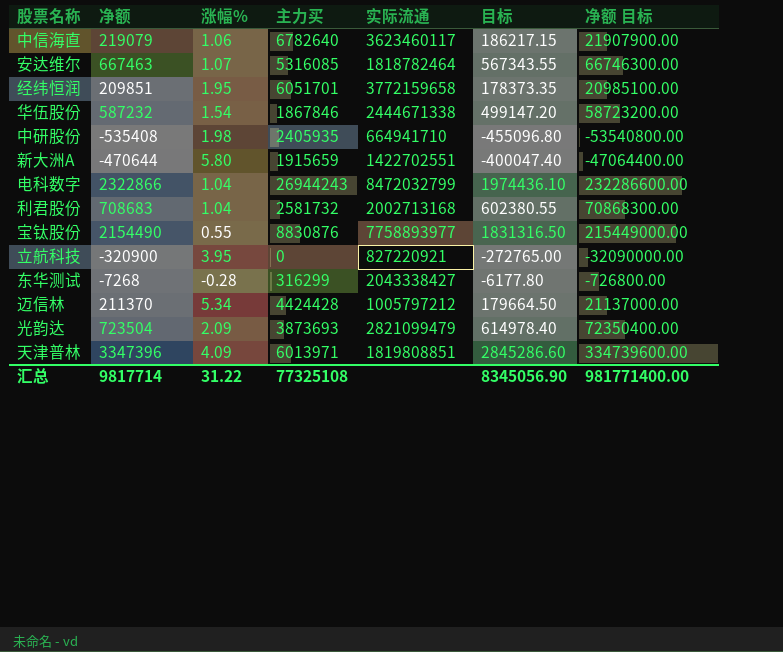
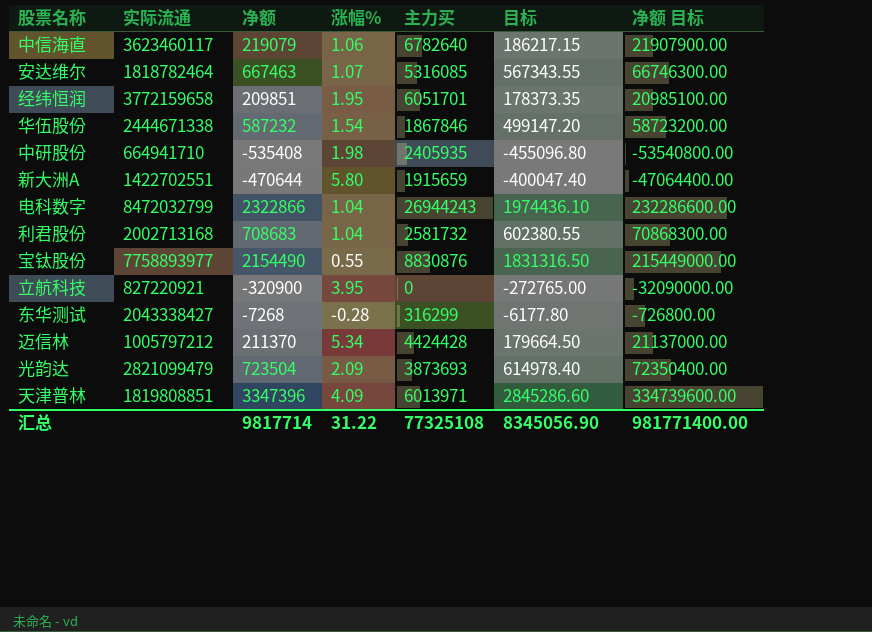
column 实际流通 | position: 5 -> 2

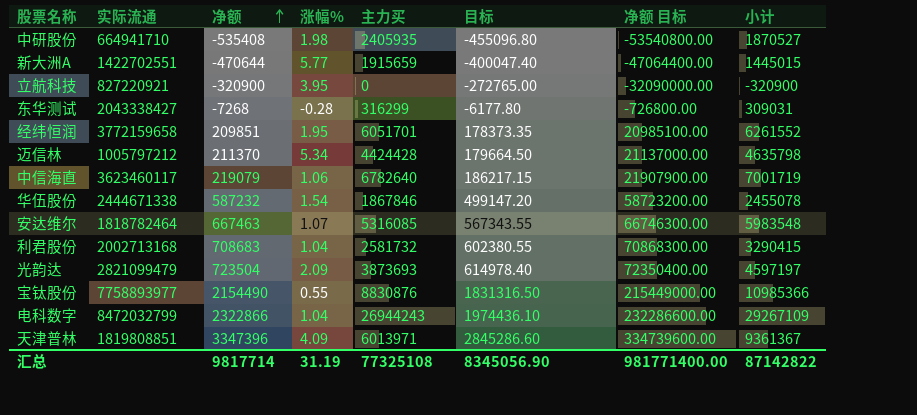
row order: none -> 净额 ascending
column 小计 | formula: none -> [净额] + [主力买]
新大洲A | 涨幅%: 5.80 -> 5.77
汇总 | 涨幅%: 31.22 -> 31.19

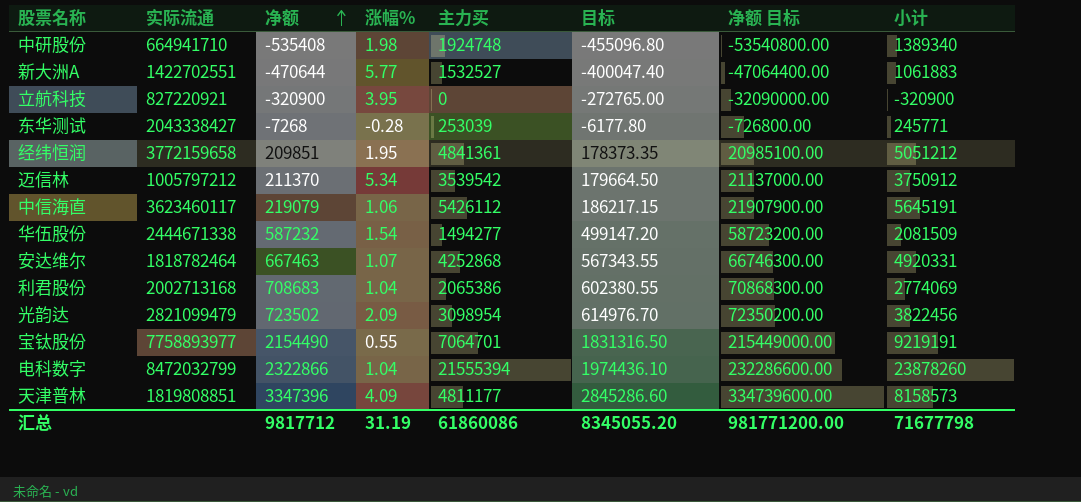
中研股份 | 主力买: 2405935 -> 1924748
中研股份 | 小计: 1870527 -> 1389340
新大洲A | 主力买: 1915659 -> 1532527
新大洲A | 小计: 1445015 -> 1061883
东华测试 | 主力买: 316299 -> 253039
东华测试 | 小计: 309031 -> 245771
经纬恒润 | 主力买: 6051701 -> 4841361
经纬恒润 | 小计: 6261552 -> 5051212
迈信林 | 主力买: 4424428 -> 3539542
迈信林 | 小计: 4635798 -> 3750912
中信海直 | 主力买: 6782640 -> 5426112
中信海直 | 小计: 7001719 -> 5645191
华伍股份 | 主力买: 1867846 -> 1494277
华伍股份 | 小计: 2455078 -> 2081509
安达维尔 | 主力买: 5316085 -> 4252868
安达维尔 | 小计: 5983548 -> 4920331
利君股份 | 主力买: 2581732 -> 2065386
利君股份 | 小计: 3290415 -> 2774069
光韵达 | 净额: 723504 -> 723502
光韵达 | 主力买: 3873693 -> 3098954
光韵达 | 目标: 614978.40 -> 614976.70
光韵达 | 净额 目标: 72350400.00 -> 72350200.00
光韵达 | 小计: 4597197 -> 3822456
宝钛股份 | 主力买: 8830876 -> 7064701
宝钛股份 | 小计: 10985366 -> 9219191
电科数字 | 主力买: 26944243 -> 21555394
电科数字 | 小计: 29267109 -> 23878260
天津普林 | 主力买: 6013971 -> 4811177
天津普林 | 小计: 9361367 -> 8158573
汇总 | 净额: 9817714 -> 9817712
汇总 | 主力买: 77325108 -> 61860086
汇总 | 目标: 8345056.90 -> 8345055.20
汇总 | 净额 目标: 981771400.00 -> 981771200.00
汇总 | 小计: 87142822 -> 71677798

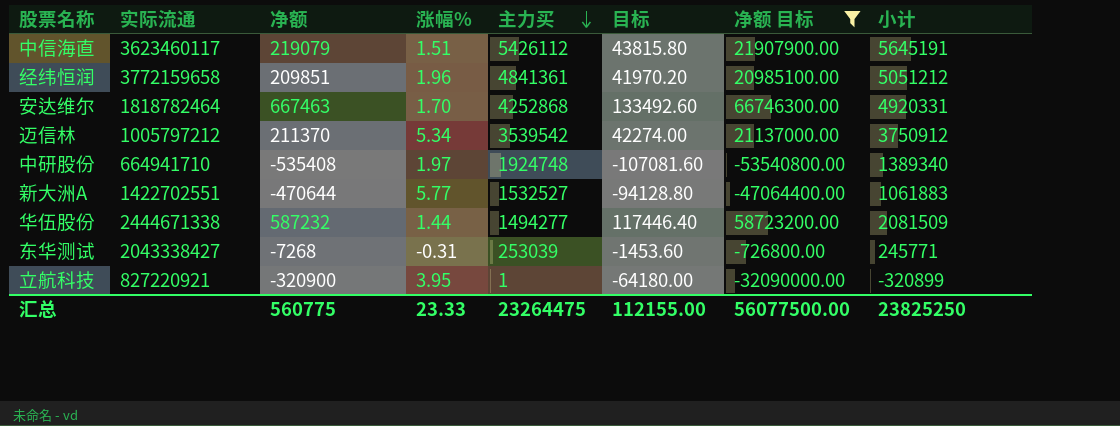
filter: none -> 净额 目标 <= 66746300.00
row order: 净额 ascending -> 主力买 descending
column 目标 | formula: [净额] * 0.85 -> [净额] * 0.2
中信海直 | 涨幅%: 1.06 -> 1.51
经纬恒润 | 涨幅%: 1.95 -> 1.96
安达维尔 | 涨幅%: 1.07 -> 1.70
中研股份 | 涨幅%: 1.98 -> 1.97
华伍股份 | 涨幅%: 1.54 -> 1.44
东华测试 | 涨幅%: -0.28 -> -0.31
立航科技 | 主力买: 0 -> 1
立航科技 | 小计: -320900 -> -320899
汇总 | 净额: 9817712 -> 560775
汇总 | 涨幅%: 31.19 -> 23.33
汇总 | 主力买: 61860086 -> 23264475
汇总 | 目标: 8345055.20 -> 112155.00
汇总 | 净额 目标: 981771200.00 -> 56077500.00
汇总 | 小计: 71677798 -> 23825250

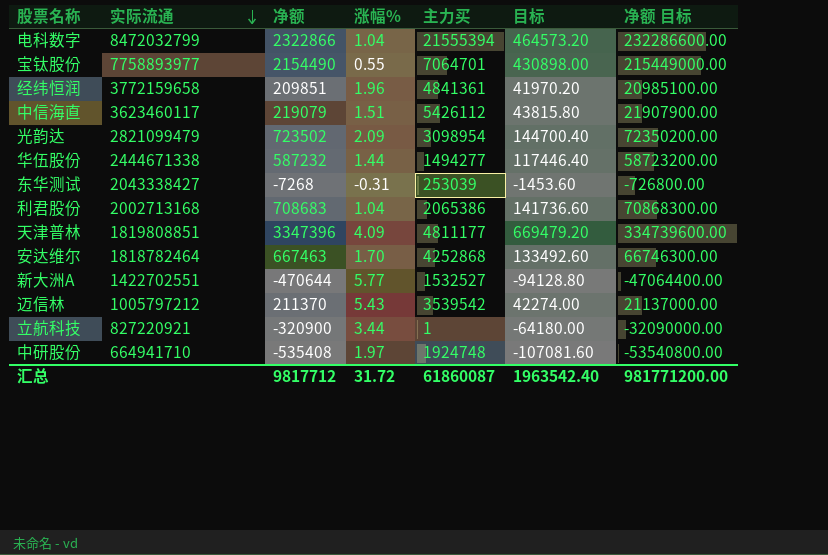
filter: 净额 目标 <= 66746300.00 -> none
row order: 主力买 descending -> 实际流通 descending
column 小计 | formula: [净额] + [主力买] -> none
迈信林 | 涨幅%: 5.34 -> 5.43
立航科技 | 涨幅%: 3.95 -> 3.44
汇总 | 净额: 560775 -> 9817712
汇总 | 涨幅%: 23.33 -> 31.72
汇总 | 主力买: 23264475 -> 61860087
汇总 | 目标: 112155.00 -> 1963542.40
汇总 | 净额 目标: 56077500.00 -> 981771200.00

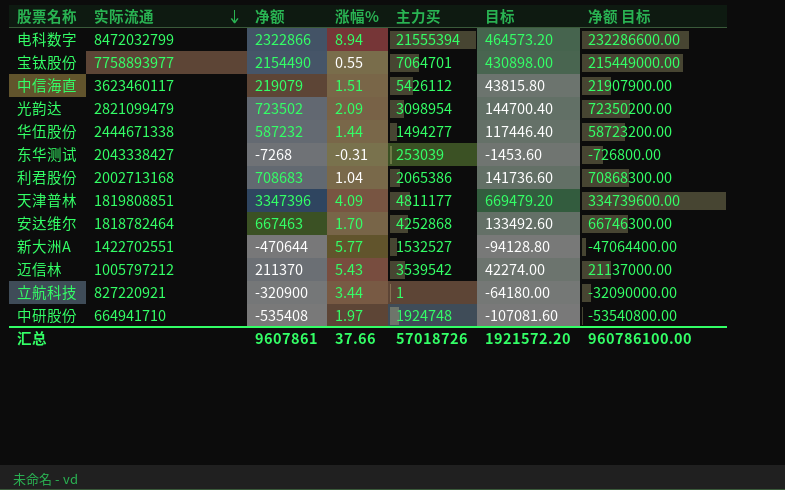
row 经纬恒润: 3772159658 | 209851 | 1.96 | 4841361 | 41970.20 | 20985100.00 -> none
电科数字 | 涨幅%: 1.04 -> 8.94
汇总 | 净额: 9817712 -> 9607861
汇总 | 涨幅%: 31.72 -> 37.66
汇总 | 主力买: 61860087 -> 57018726
汇总 | 目标: 1963542.40 -> 1921572.20
汇总 | 净额 目标: 981771200.00 -> 960786100.00

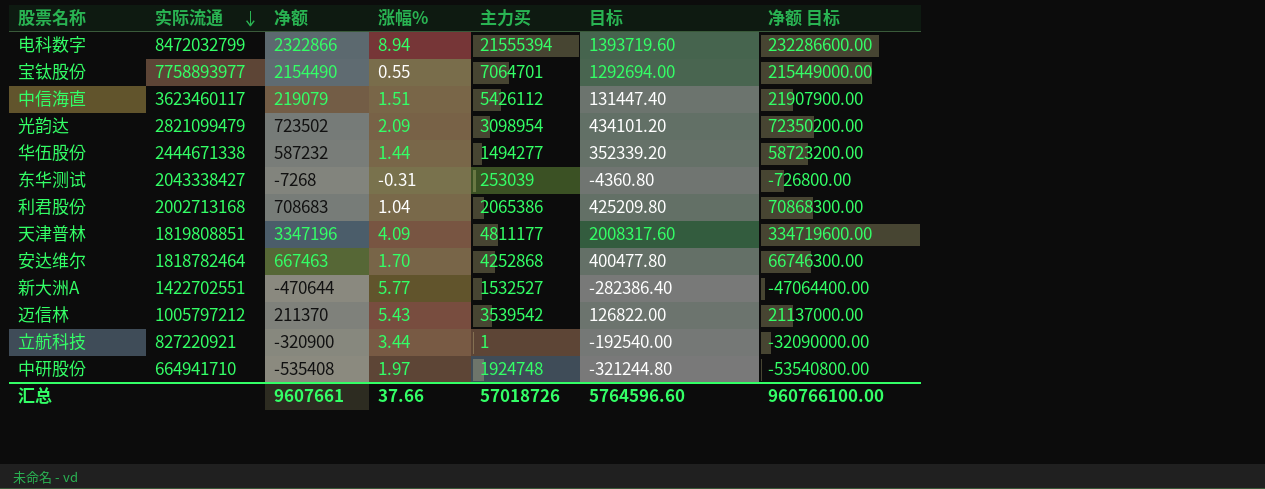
column 目标 | formula: [净额] * 0.2 -> [净额] * 0.6
天津普林 | 净额: 3347396 -> 3347196
天津普林 | 净额 目标: 334739600.00 -> 334719600.00
汇总 | 净额: 9607861 -> 9607661
汇总 | 目标: 1921572.20 -> 5764596.60
汇总 | 净额 目标: 960786100.00 -> 960766100.00

